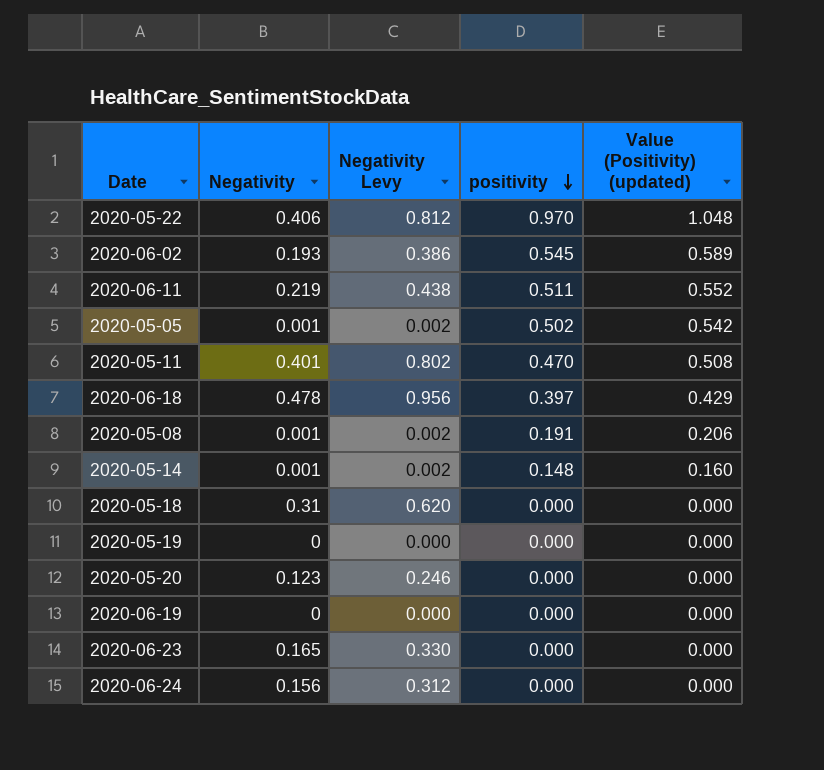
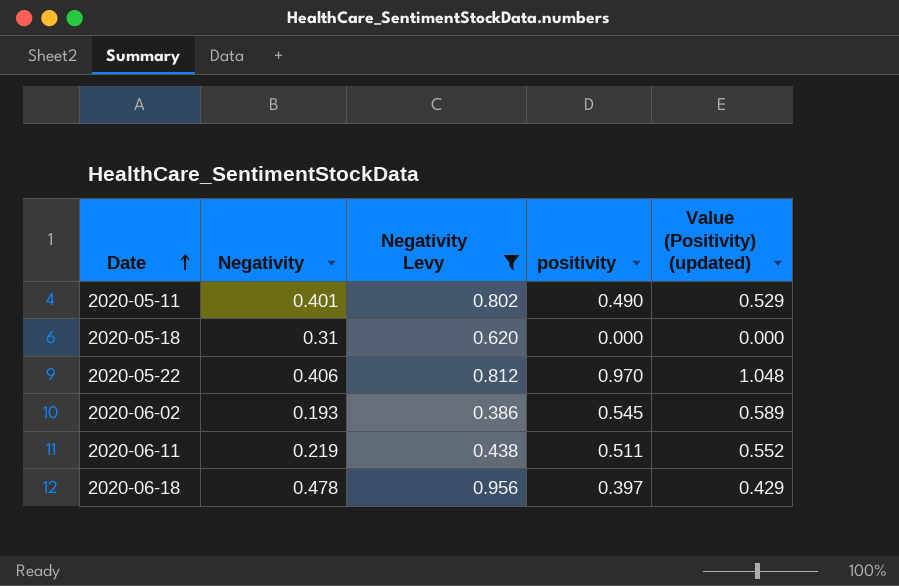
filter: none -> Negativity Levy >= 0.386
row order: positivity descending -> Date ascending
2020-05-11 | positivity: 0.470 -> 0.490
2020-05-11 | Value (Positivity) (updated): 0.508 -> 0.529

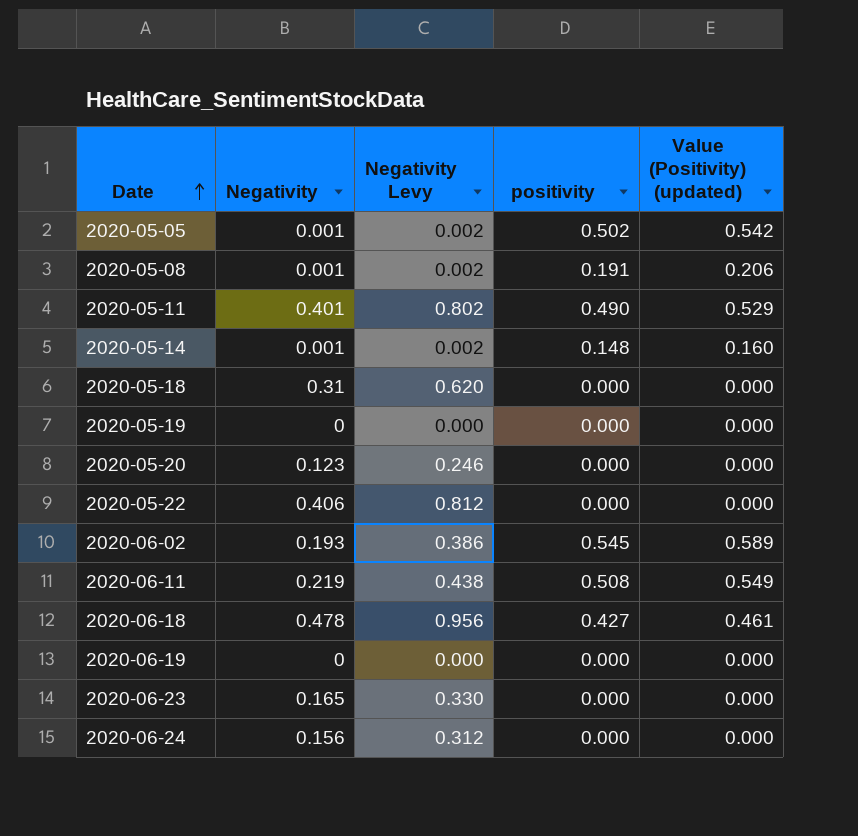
filter: Negativity Levy >= 0.386 -> none
2020-05-22 | positivity: 0.970 -> 0.000
2020-05-22 | Value (Positivity) (updated): 1.048 -> 0.000
2020-06-11 | positivity: 0.511 -> 0.508
2020-06-11 | Value (Positivity) (updated): 0.552 -> 0.549
2020-06-18 | positivity: 0.397 -> 0.427
2020-06-18 | Value (Positivity) (updated): 0.429 -> 0.461

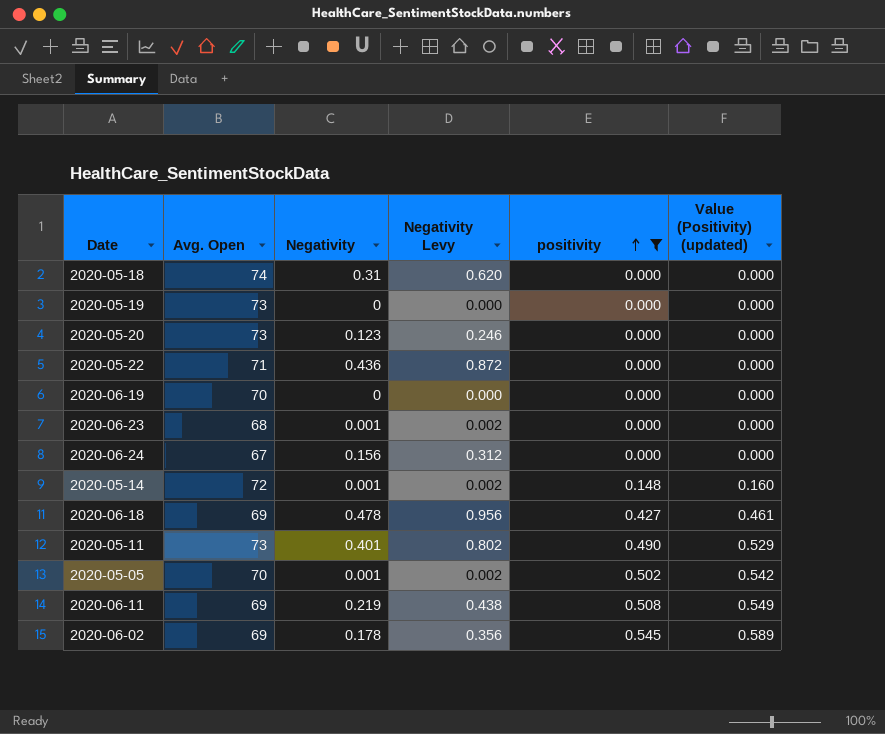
filter: none -> positivity != 0.191
row order: Date ascending -> positivity ascending
column Avg. Open | position: none -> 2
2020-05-22 | Negativity: 0.406 -> 0.436
2020-05-22 | Negativity Levy: 0.812 -> 0.872
2020-06-23 | Negativity: 0.165 -> 0.001
2020-06-23 | Negativity Levy: 0.330 -> 0.002
2020-06-02 | Negativity: 0.193 -> 0.178
2020-06-02 | Negativity Levy: 0.386 -> 0.356

